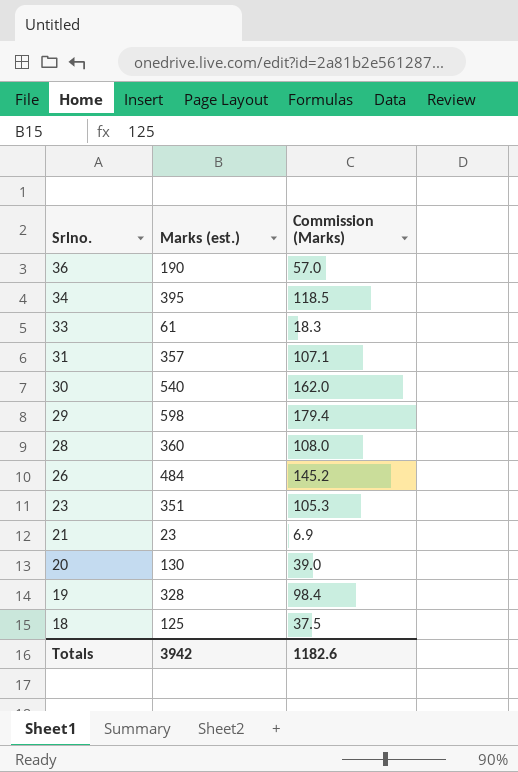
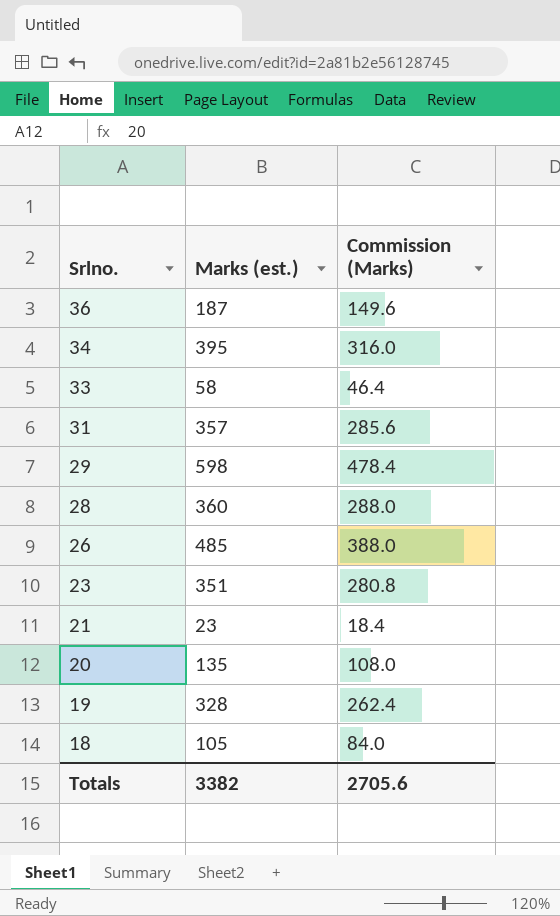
column Commission (Marks) | formula: [Marks (est.)] * 0.3 -> [Marks (est.)] * 0.8
row 30: 540 | 162.0 -> none
36 | Marks (est.): 190 -> 187
33 | Marks (est.): 61 -> 58
26 | Marks (est.): 484 -> 485
20 | Marks (est.): 130 -> 135
18 | Marks (est.): 125 -> 105
Totals | Marks (est.): 3942 -> 3382
Totals | Commission (Marks): 1182.6 -> 2705.6

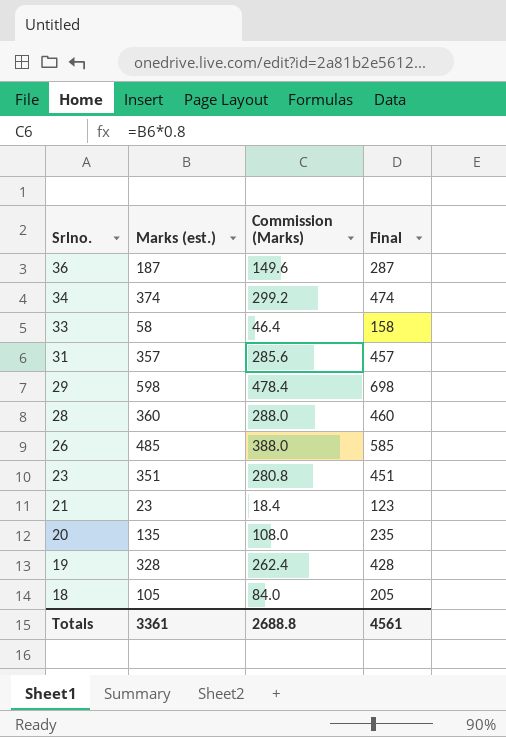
column Final | formula: none -> [Marks (est.)] + 100
34 | Marks (est.): 395 -> 374
34 | Commission (Marks): 316.0 -> 299.2
Totals | Marks (est.): 3382 -> 3361
Totals | Commission (Marks): 2705.6 -> 2688.8

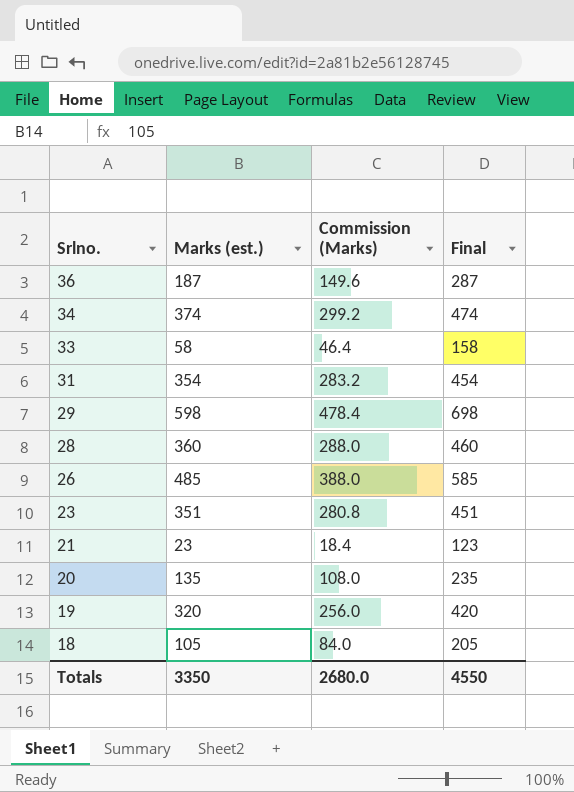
31 | Marks (est.): 357 -> 354
31 | Commission (Marks): 285.6 -> 283.2
31 | Final: 457 -> 454
19 | Marks (est.): 328 -> 320
19 | Commission (Marks): 262.4 -> 256.0
19 | Final: 428 -> 420
Totals | Marks (est.): 3361 -> 3350
Totals | Commission (Marks): 2688.8 -> 2680.0
Totals | Final: 4561 -> 4550

